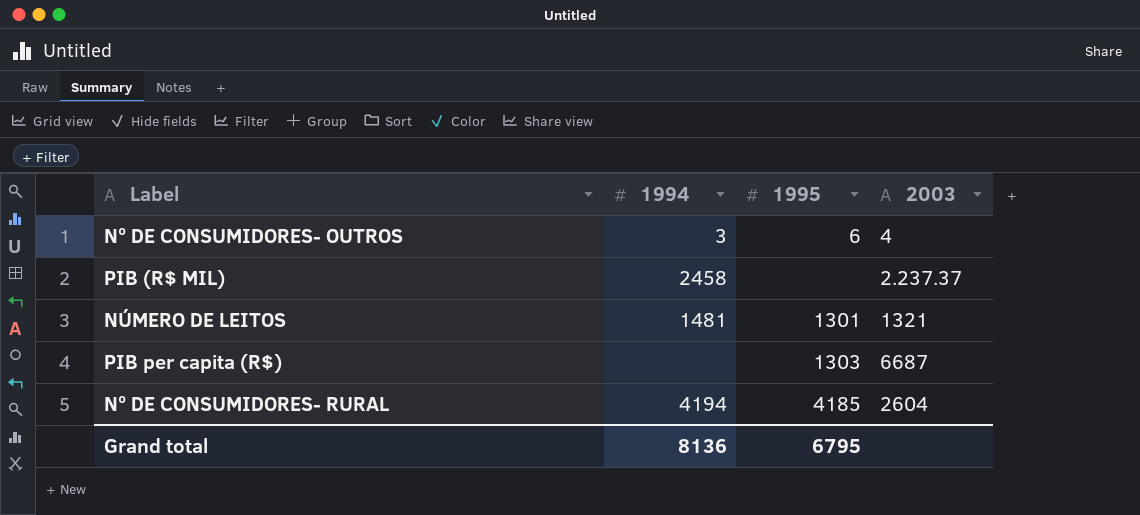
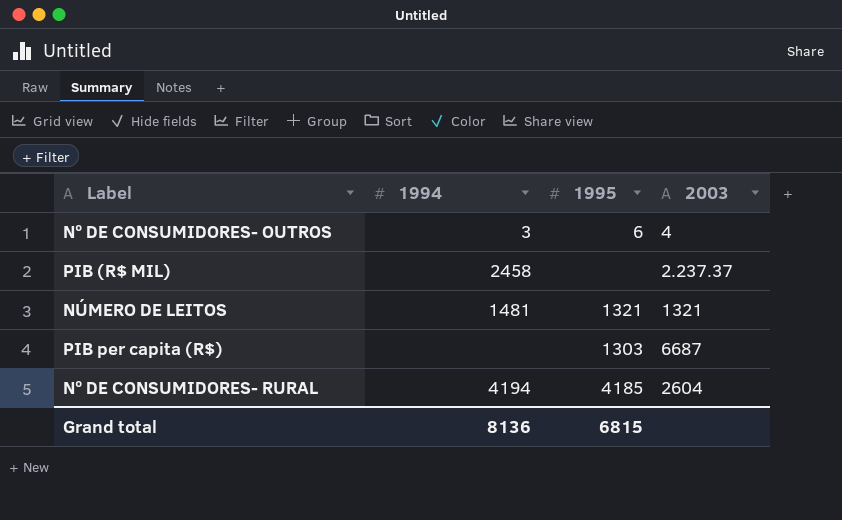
NÚMERO DE LEITOS | 1995: 1301 -> 1321
Grand total | 1995: 6795 -> 6815

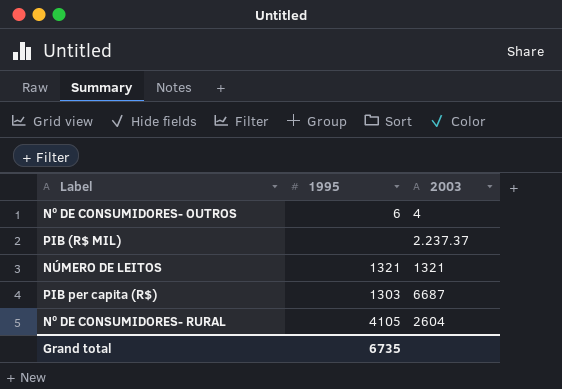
column 1994 | position: 2 -> none
Nº DE CONSUMIDORES- RURAL | 1995: 4185 -> 4105
Grand total | 1995: 6815 -> 6735

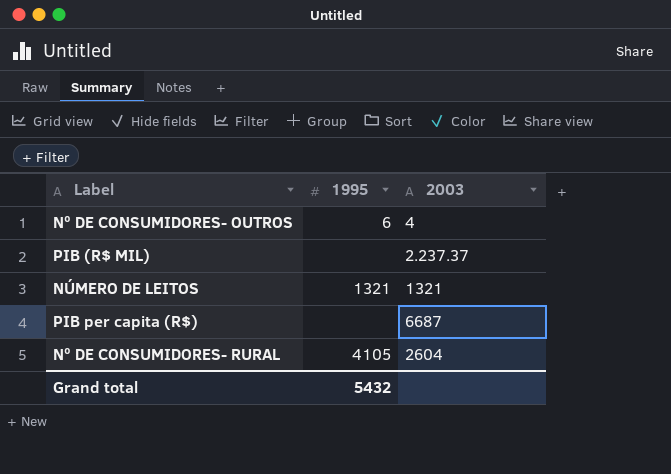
PIB per capita (R$) | 1995: 1303 -> none
Grand total | 1995: 6735 -> 5432

